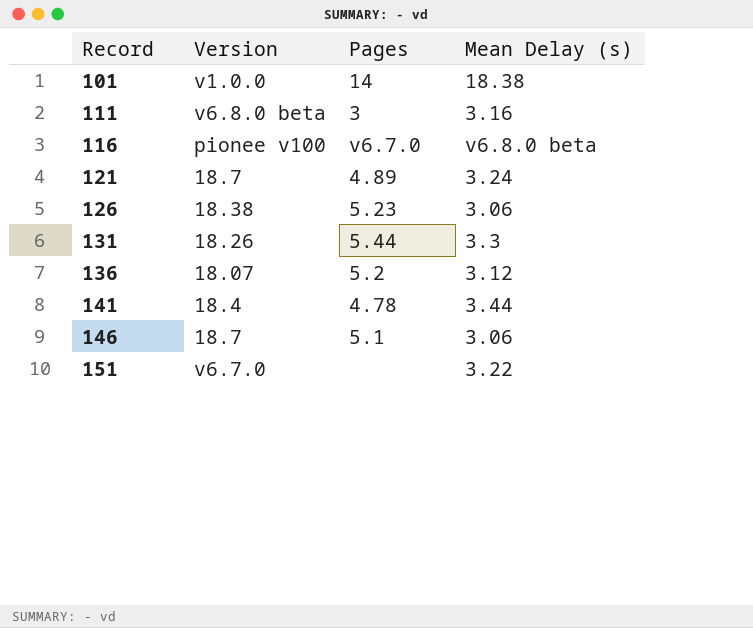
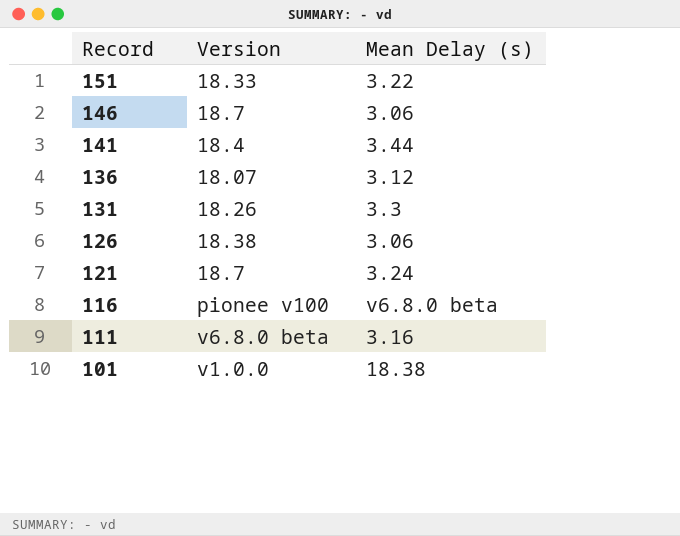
row order: Record ascending -> Record descending
column Pages | position: 3 -> none
151 | Version: v6.7.0 -> 18.33

